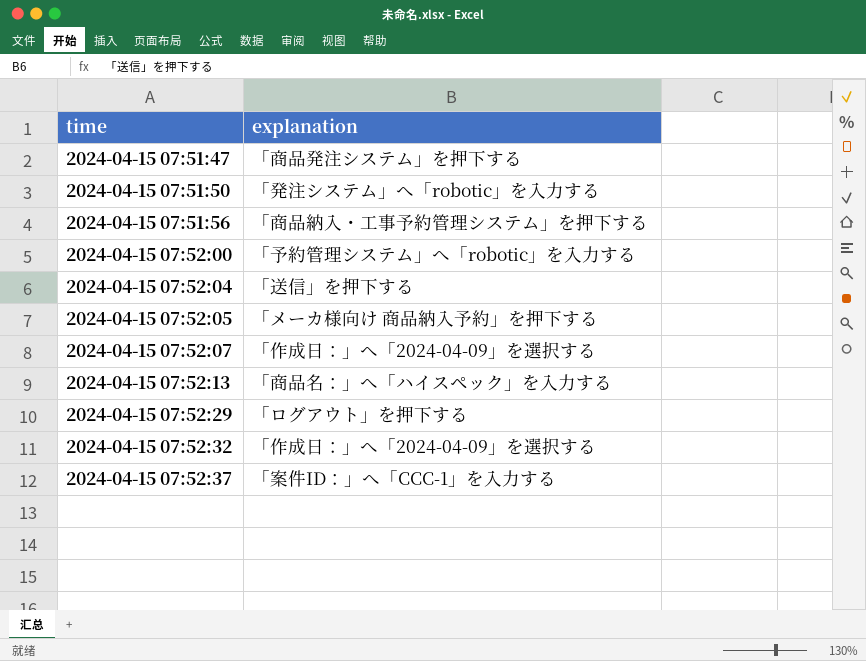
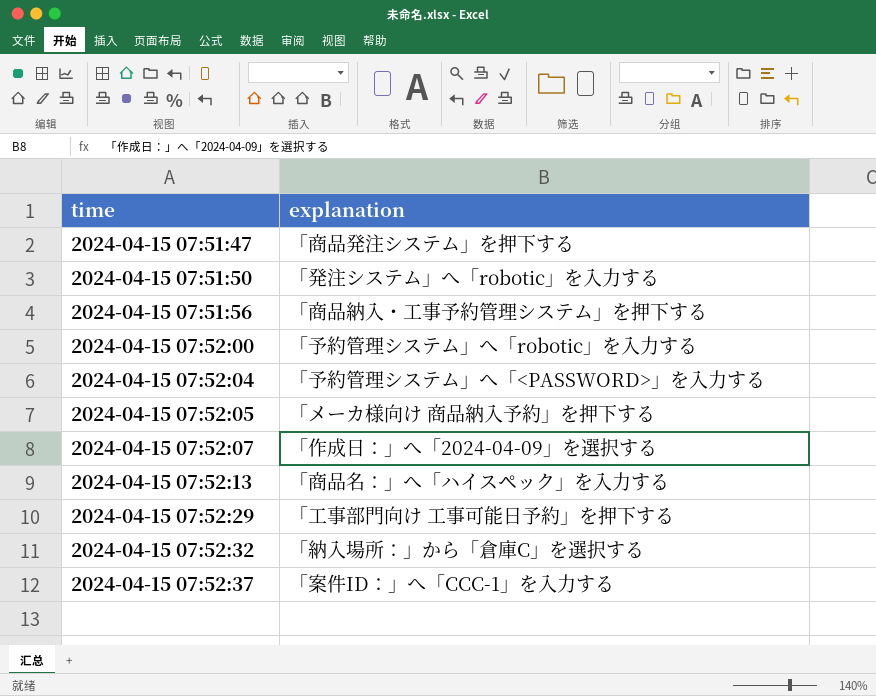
2024-04-15 07:52:04 | explanation: 「送信」を押下する -> 「予約管理システム」へ「<PASSWORD>」を入力する
2024-04-15 07:52:29 | explanation: 「ログアウト」を押下する -> 「工事部門向け 工事可能日予約」を押下する
2024-04-15 07:52:32 | explanation: 「作成日：」へ「2024-04-09」を選択する -> 「納入場所：」から「倉庫C」を選択する

